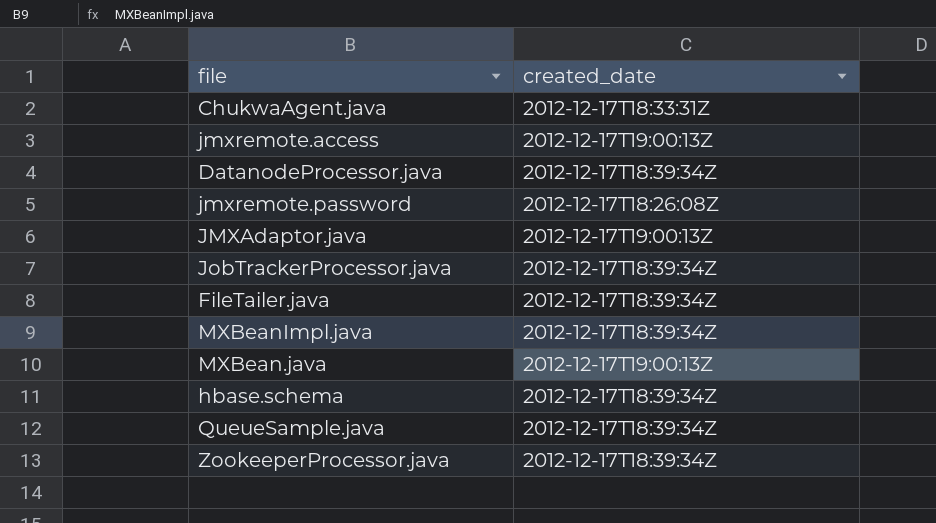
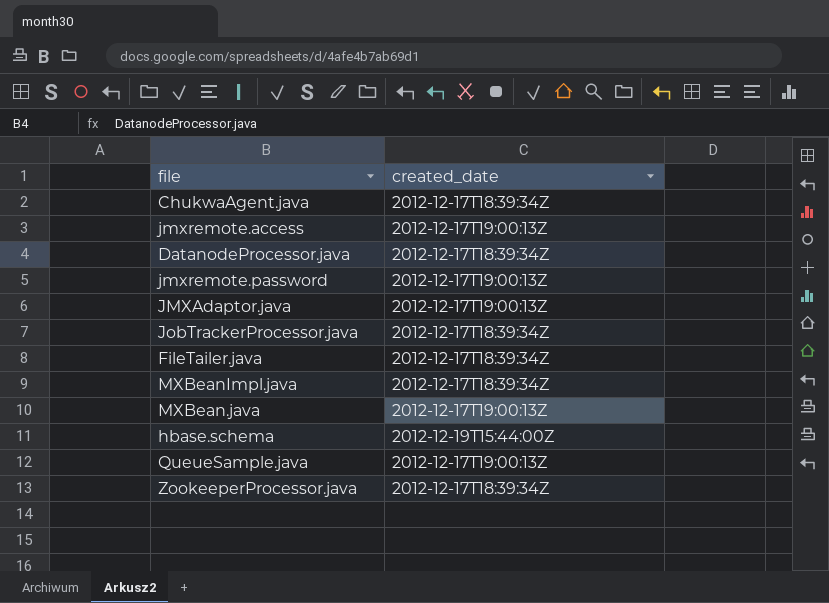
ChukwaAgent.java | created_date: 2012-12-17T18:33:31Z -> 2012-12-17T18:39:34Z
jmxremote.password | created_date: 2012-12-17T18:26:08Z -> 2012-12-17T19:00:13Z
hbase.schema | created_date: 2012-12-17T18:39:34Z -> 2012-12-19T15:44:00Z
QueueSample.java | created_date: 2012-12-17T18:39:34Z -> 2012-12-17T19:00:13Z

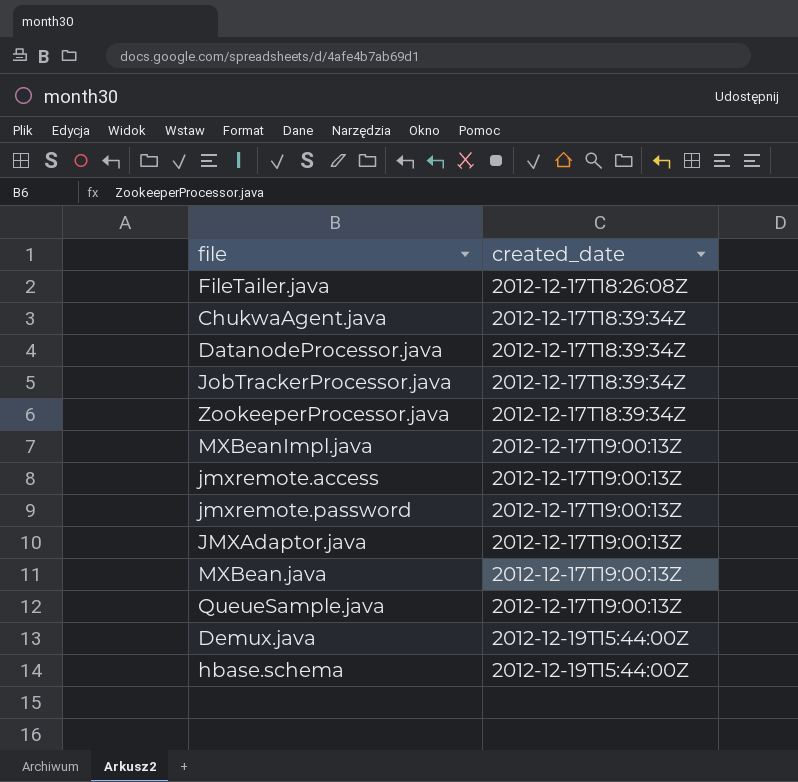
row order: none -> created_date ascending
FileTailer.java | created_date: 2012-12-17T18:39:34Z -> 2012-12-17T18:26:08Z
MXBeanImpl.java | created_date: 2012-12-17T18:39:34Z -> 2012-12-17T19:00:13Z
row Demux.java: none -> 2012-12-19T15:44:00Z

